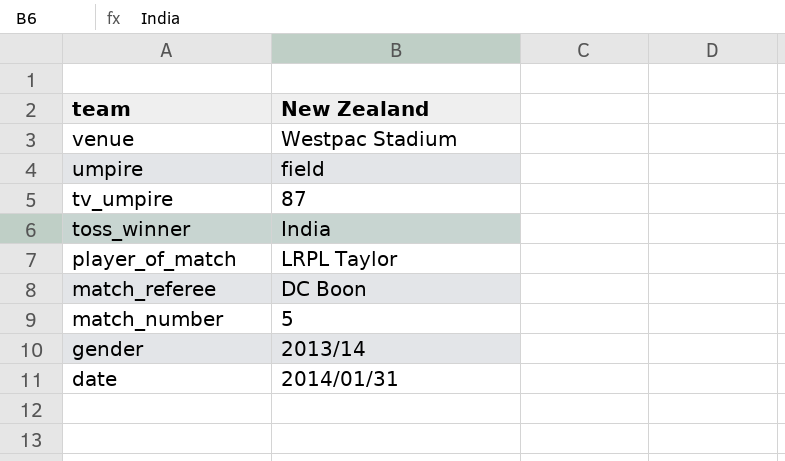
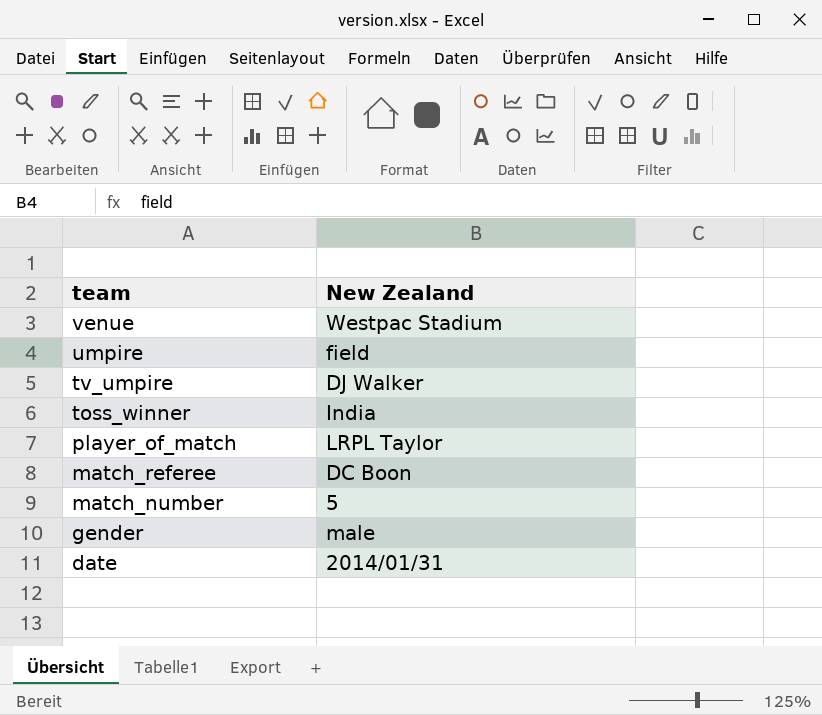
tv_umpire | New Zealand: 87 -> DJ Walker
gender | New Zealand: 2013/14 -> male

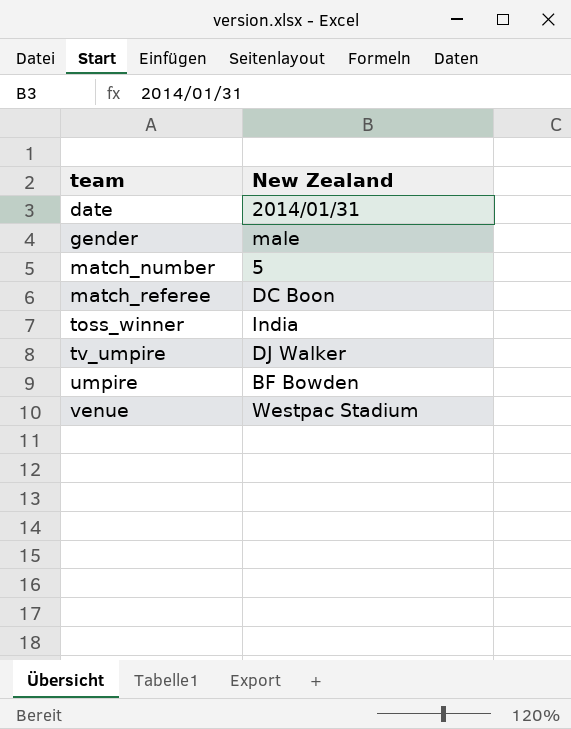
row order: team descending -> team ascending
row player_of_match: LRPL Taylor -> none
umpire | New Zealand: field -> BF Bowden

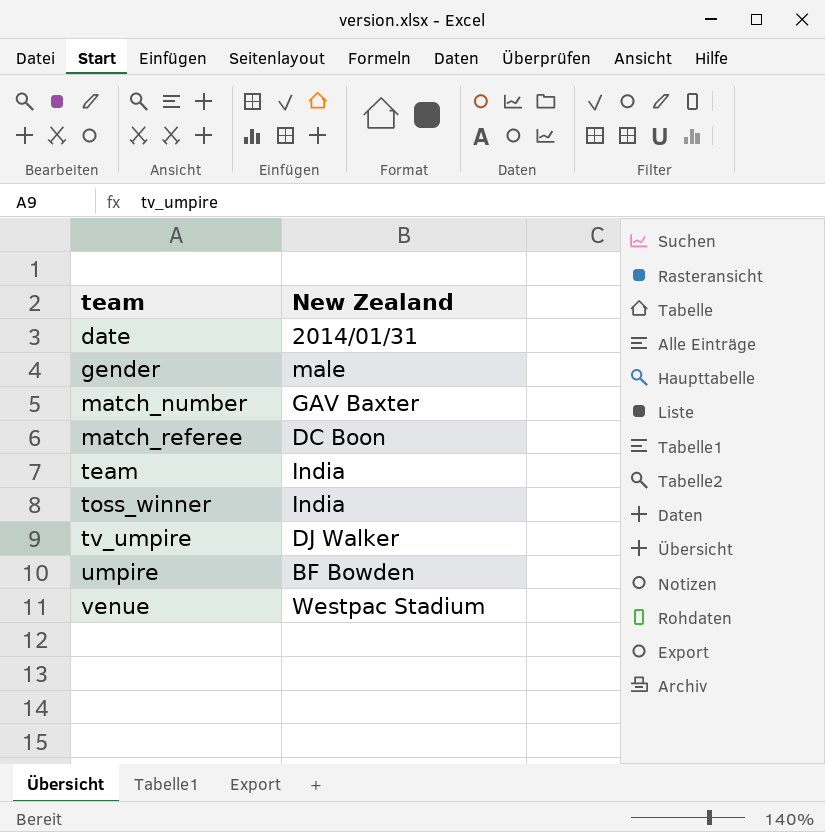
match_number | New Zealand: 5 -> GAV Baxter
row team: none -> India

